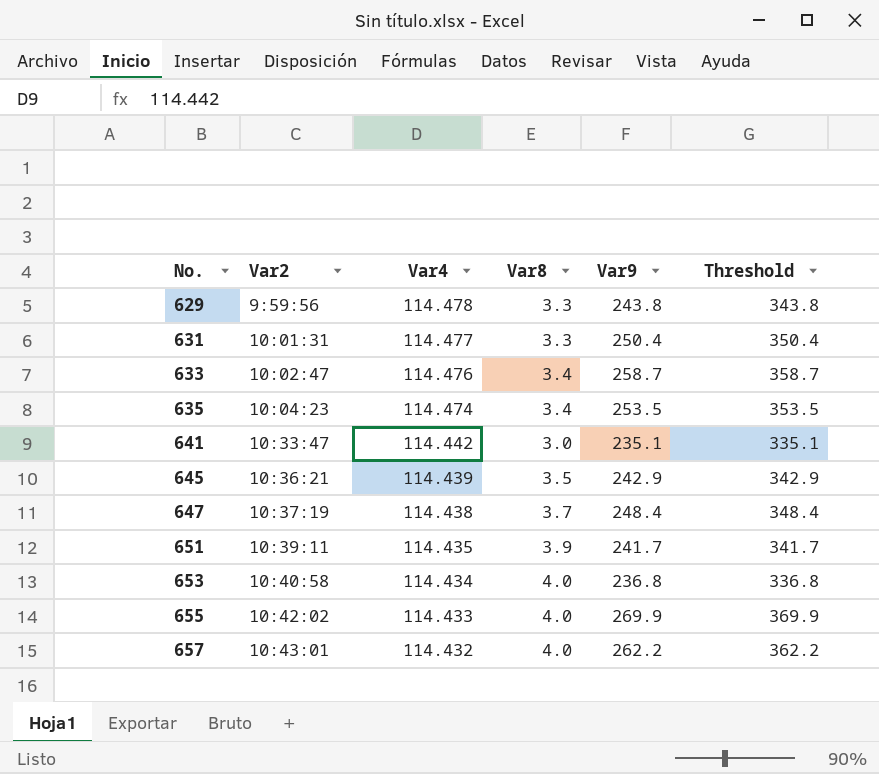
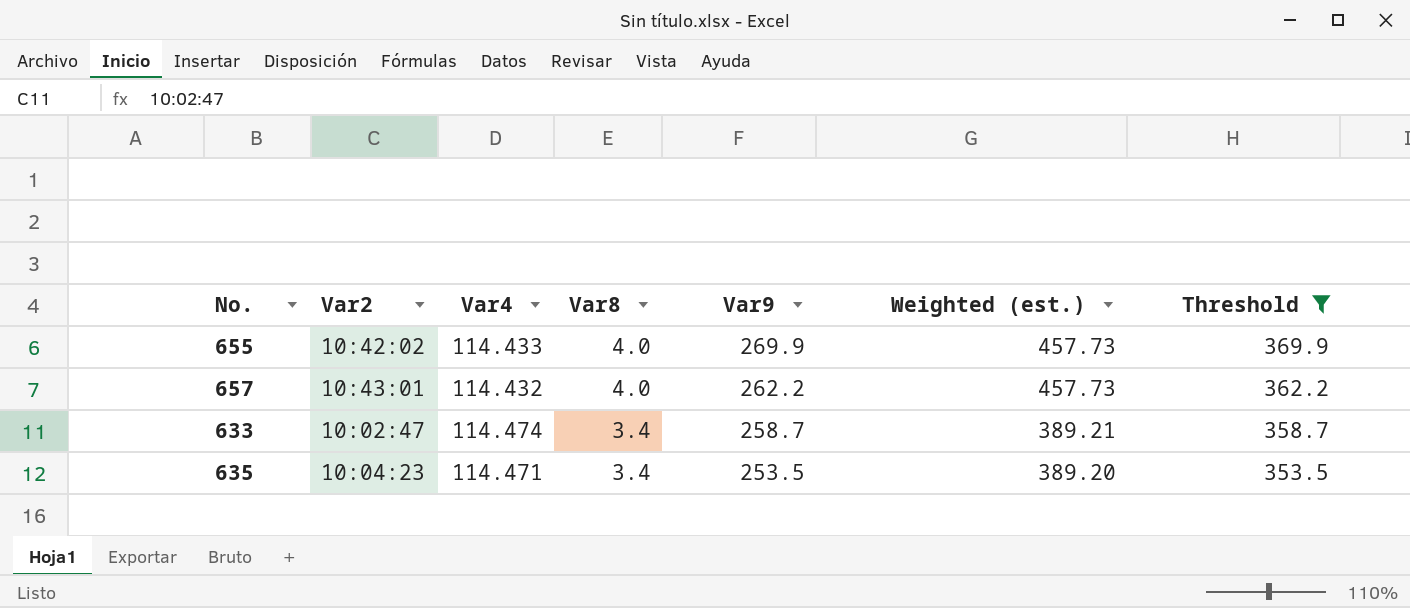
filter: none -> Threshold >= 353.5
row order: No. ascending -> Var8 descending
column Weighted (est.) | formula: none -> [Var4] * [Var8]
633 | Var4: 114.476 -> 114.474
635 | Var4: 114.474 -> 114.471

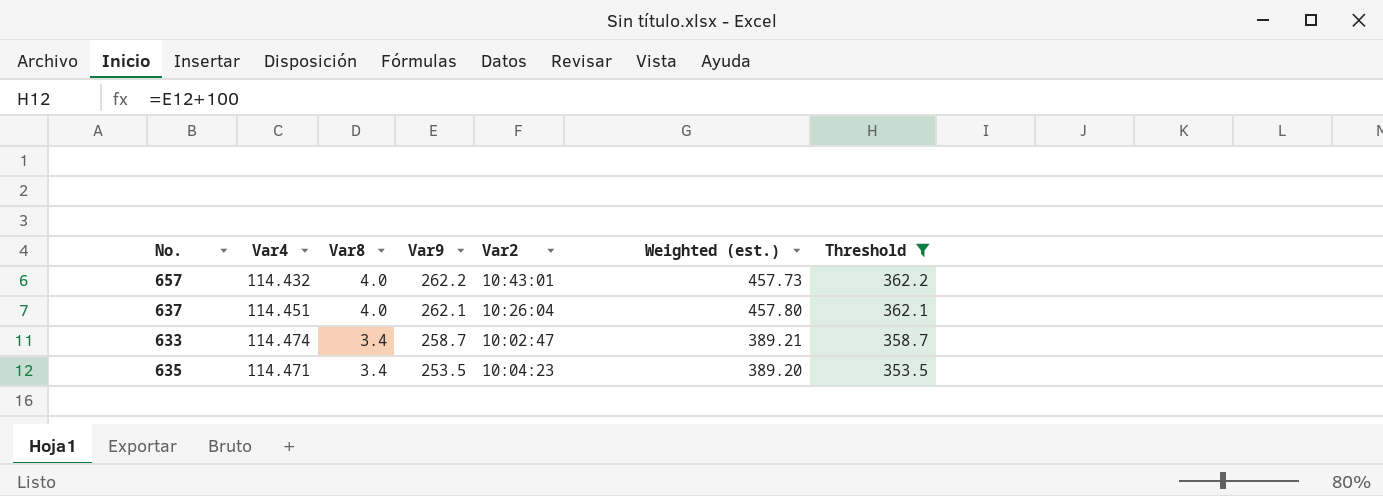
column Var2 | position: 2 -> 5
row 655: 10:42:02 | 114.433 | 4.0 | 269.9 | 457.73 | 369.9 -> none
row 637: none -> 114.451 | 4.0 | 262.1 | 10:26:04 | 457.80 | 362.1

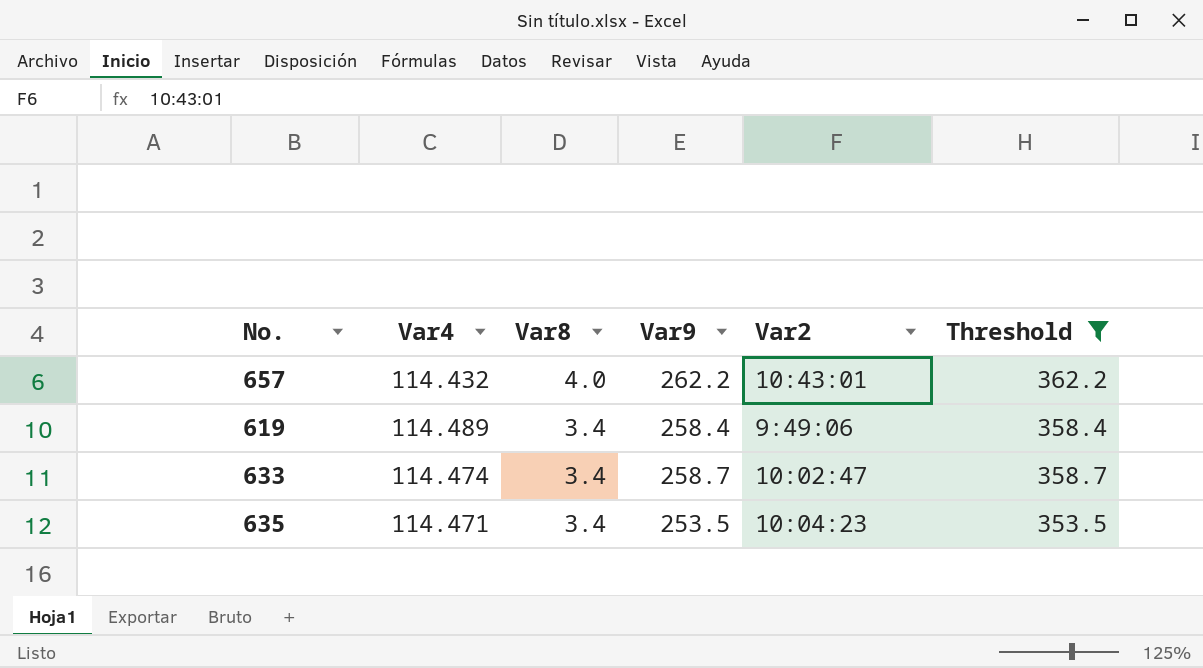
column Weighted (est.) | formula: [Var4] * [Var8] -> none
row 637: 114.451 | 4.0 | 262.1 | 10:26:04 | 457.80 | 362.1 -> none
row 619: none -> 114.489 | 3.4 | 258.4 | 9:49:06 | 358.4

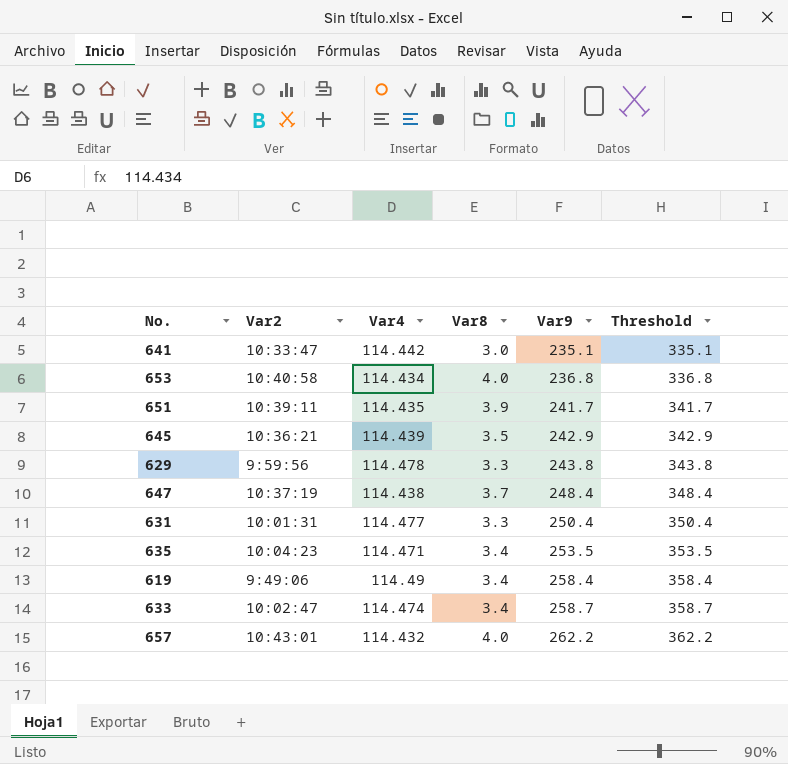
filter: Threshold >= 353.5 -> none
row order: Var8 descending -> Var9 ascending
column Var2 | position: 5 -> 2
619 | Var4: 114.489 -> 114.49

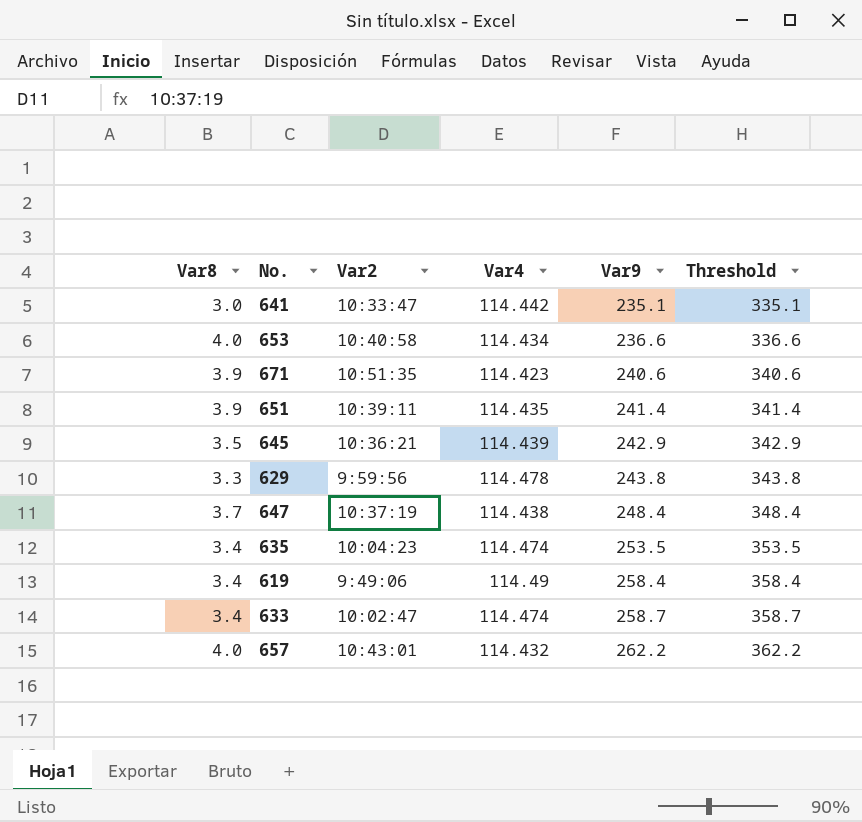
column Var8 | position: 4 -> 1
row 631: 10:01:31 | 114.477 | 3.3 | 250.4 | 350.4 -> none
653 | Var9: 236.8 -> 236.6
653 | Threshold: 336.8 -> 336.6
row 671: none -> 3.9 | 10:51:35 | 114.423 | 240.6 | 340.6
651 | Var9: 241.7 -> 241.4
651 | Threshold: 341.7 -> 341.4
635 | Var4: 114.471 -> 114.474

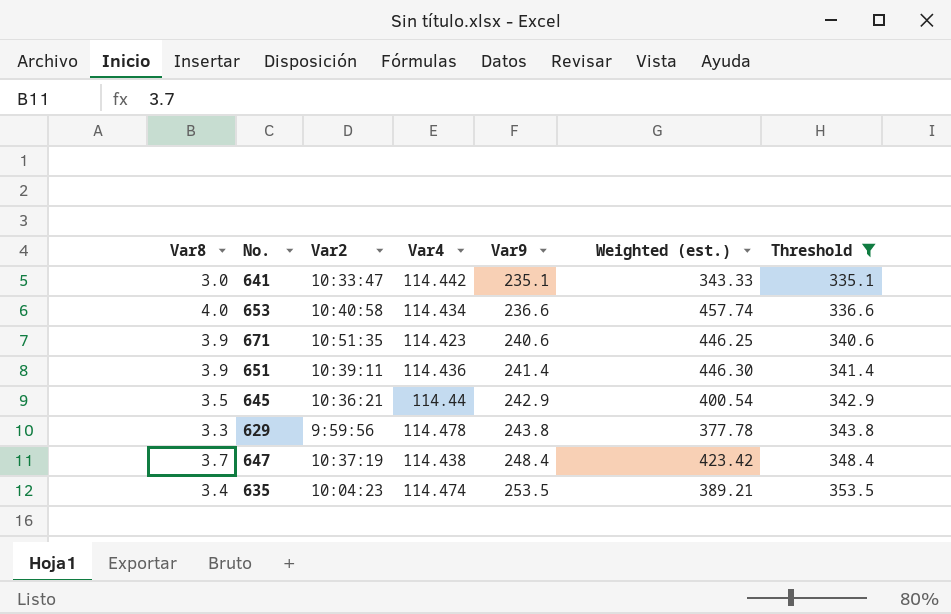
filter: none -> Threshold <= 353.5
column Weighted (est.) | formula: none -> [Var8] * [Var4]
651 | Var4: 114.435 -> 114.436
645 | Var4: 114.439 -> 114.44

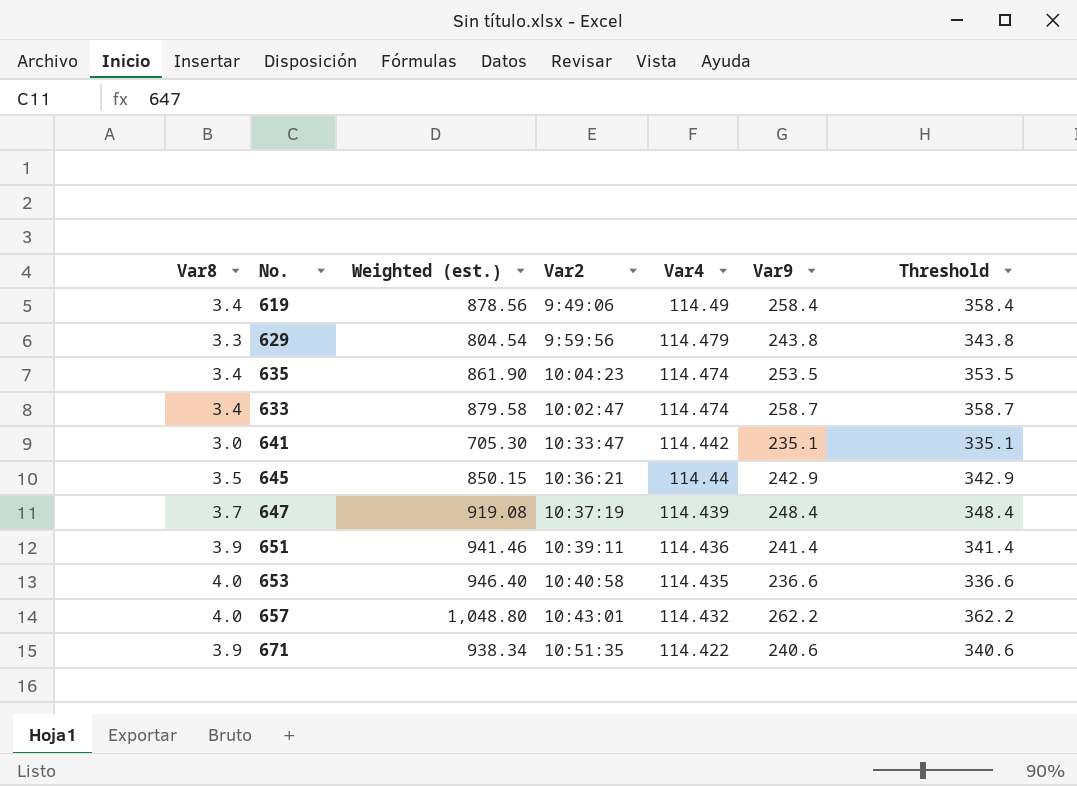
filter: Threshold <= 353.5 -> none
row order: Var9 ascending -> Var4 descending
column Weighted (est.) | formula: [Var8] * [Var4] -> [Var8] * [Var9]
column Weighted (est.) | position: 6 -> 3
629 | Var4: 114.478 -> 114.479
647 | Var4: 114.438 -> 114.439
653 | Var4: 114.434 -> 114.435
671 | Var4: 114.423 -> 114.422

